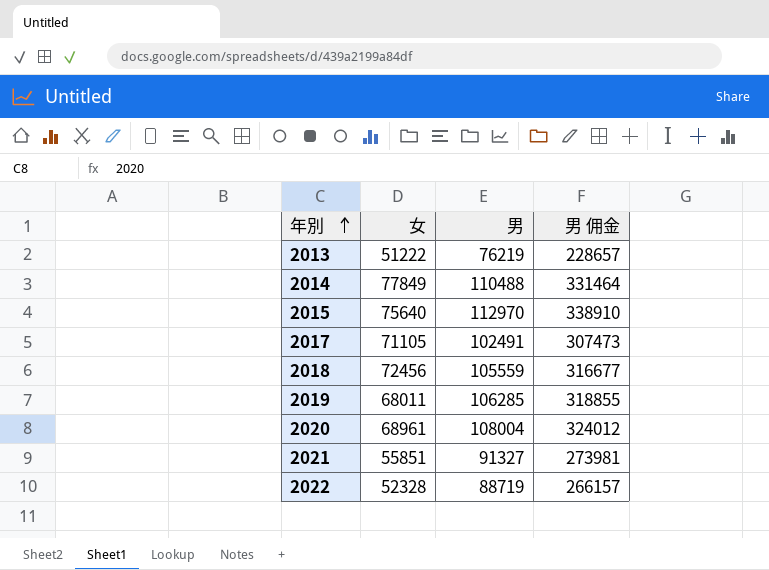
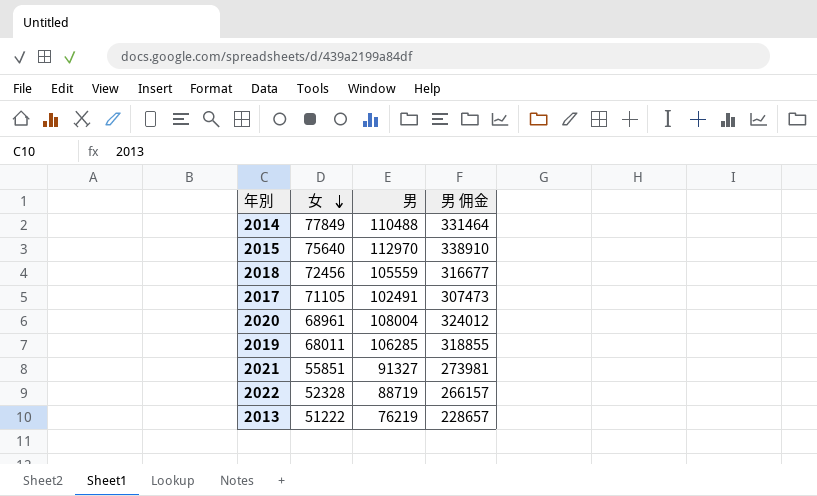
row order: 年別 ascending -> 女 descending

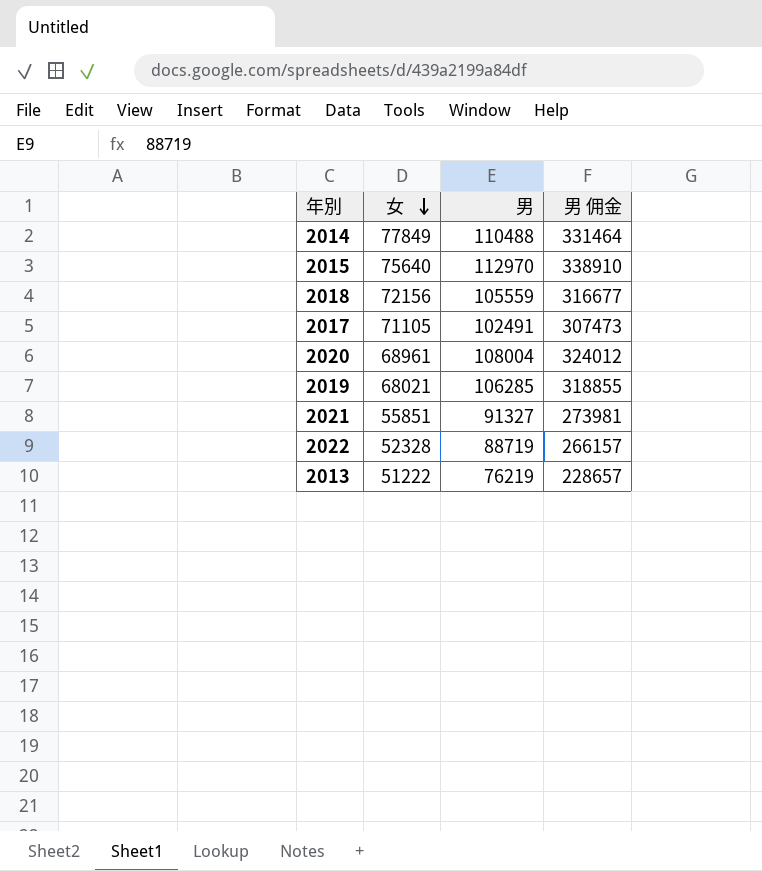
2018 | 女: 72456 -> 72156
2019 | 女: 68011 -> 68021

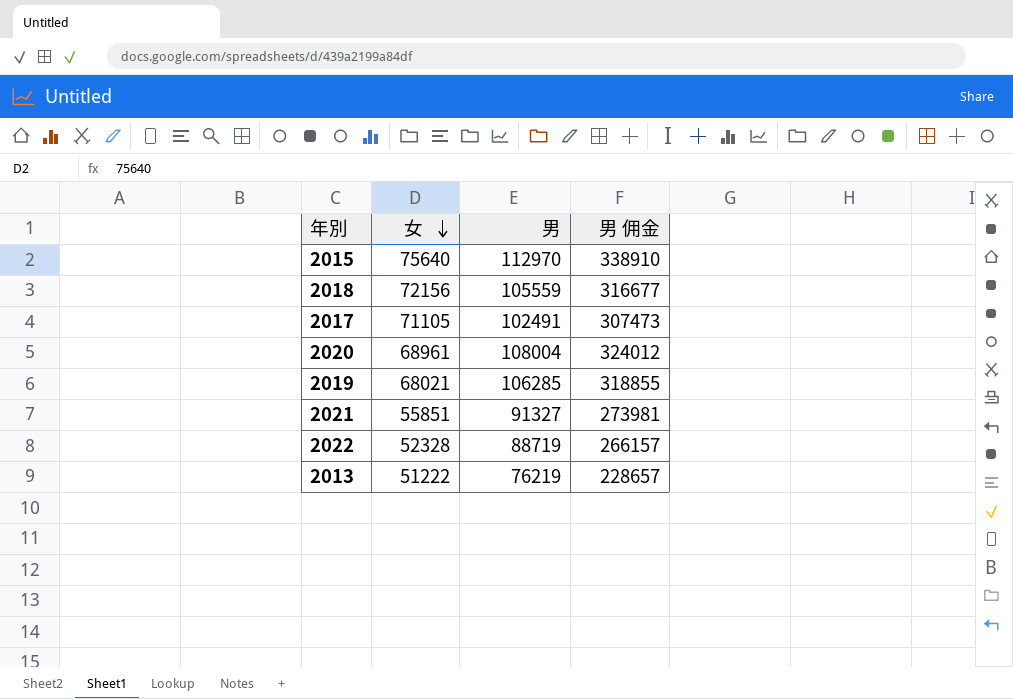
row 2014: 77849 | 110488 | 331464 -> none

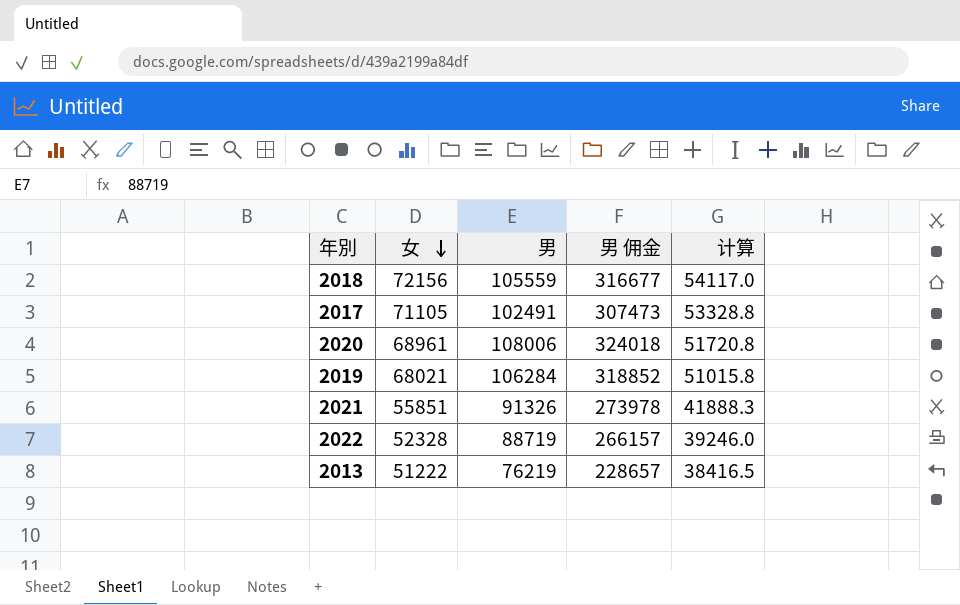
column 计算 | formula: none -> [女] * 0.75
row 2015: 75640 | 112970 | 338910 -> none
2020 | 男: 108004 -> 108006
2020 | 男 佣金: 324012 -> 324018
2019 | 男: 106285 -> 106284
2019 | 男 佣金: 318855 -> 318852
2021 | 男: 91327 -> 91326
2021 | 男 佣金: 273981 -> 273978

